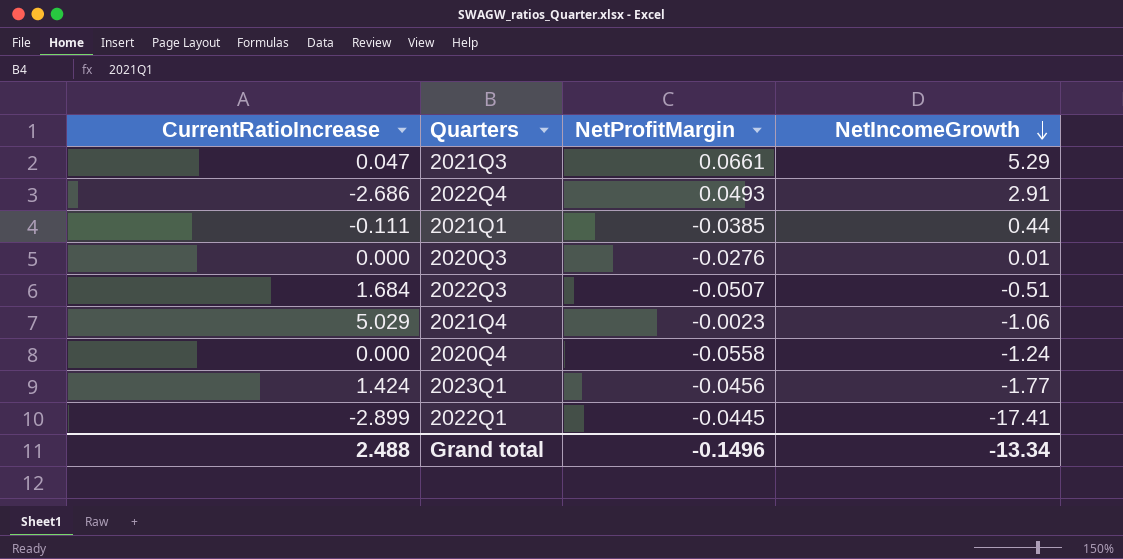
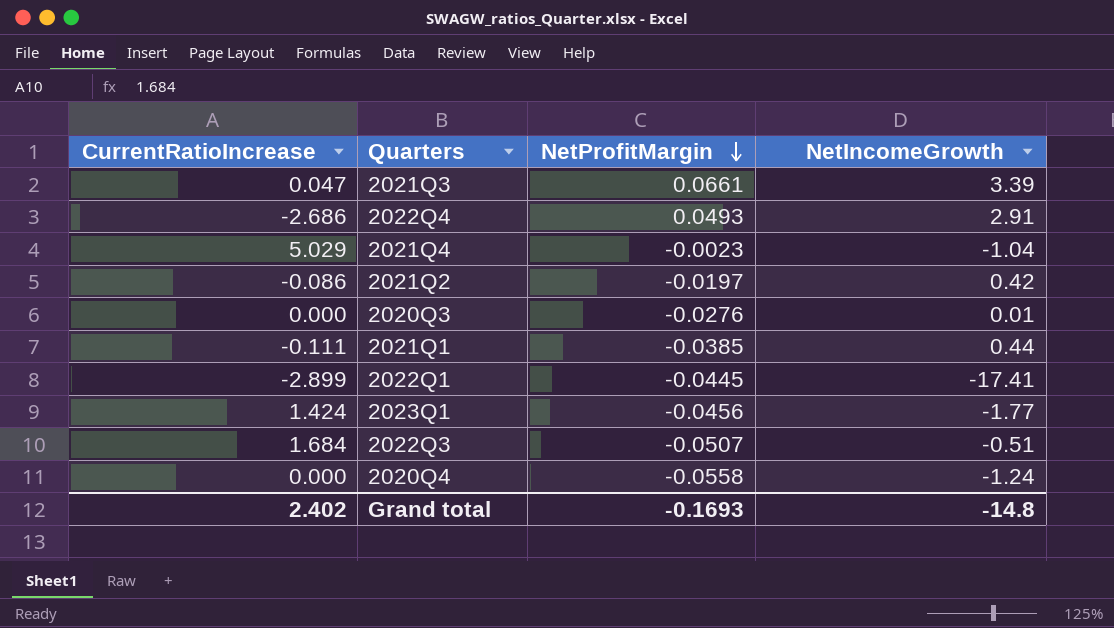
row order: NetIncomeGrowth descending -> NetProfitMargin descending
2021Q3 | NetIncomeGrowth: 5.29 -> 3.39
2021Q4 | NetIncomeGrowth: -1.06 -> -1.04
row 2021Q2: none -> -0.086 | -0.0197 | 0.42
Grand total | CurrentRatioIncrease: 2.488 -> 2.402
Grand total | NetProfitMargin: -0.1496 -> -0.1693
Grand total | NetIncomeGrowth: -13.34 -> -14.8

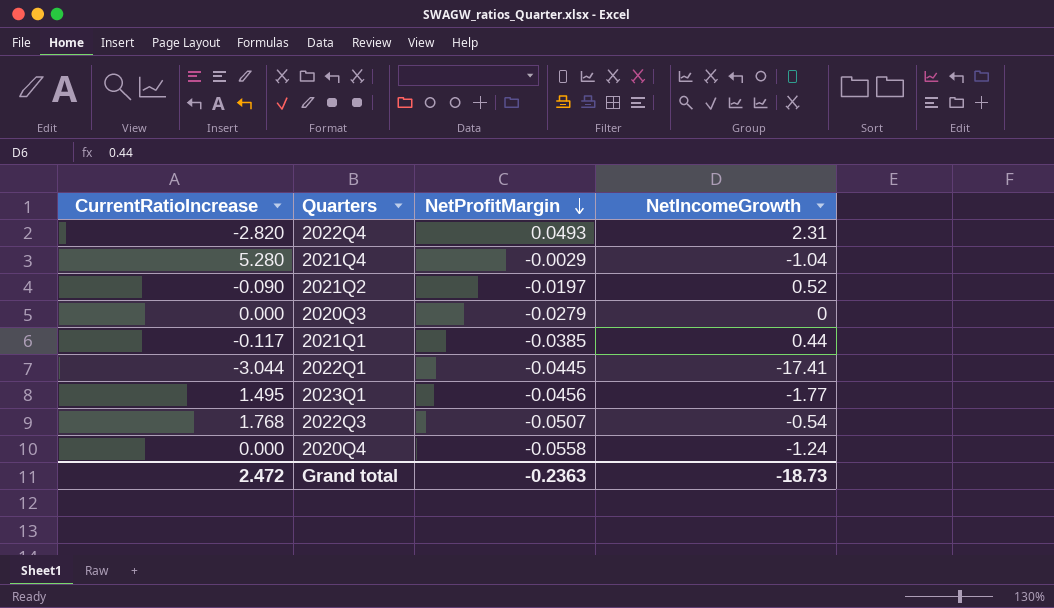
row 2021Q3: 0.047 | 0.0661 | 3.39 -> none
2022Q4 | CurrentRatioIncrease: -2.686 -> -2.820
2022Q4 | NetIncomeGrowth: 2.91 -> 2.31
2021Q4 | CurrentRatioIncrease: 5.029 -> 5.280
2021Q4 | NetProfitMargin: -0.0023 -> -0.0029
2021Q2 | CurrentRatioIncrease: -0.086 -> -0.090
2021Q2 | NetIncomeGrowth: 0.42 -> 0.52
2020Q3 | NetProfitMargin: -0.0276 -> -0.0279
2020Q3 | NetIncomeGrowth: 0.01 -> 0
2021Q1 | CurrentRatioIncrease: -0.111 -> -0.117
2022Q1 | CurrentRatioIncrease: -2.899 -> -3.044
2023Q1 | CurrentRatioIncrease: 1.424 -> 1.495
2022Q3 | CurrentRatioIncrease: 1.684 -> 1.768
2022Q3 | NetIncomeGrowth: -0.51 -> -0.54
Grand total | CurrentRatioIncrease: 2.402 -> 2.472
Grand total | NetProfitMargin: -0.1693 -> -0.2363
Grand total | NetIncomeGrowth: -14.8 -> -18.73

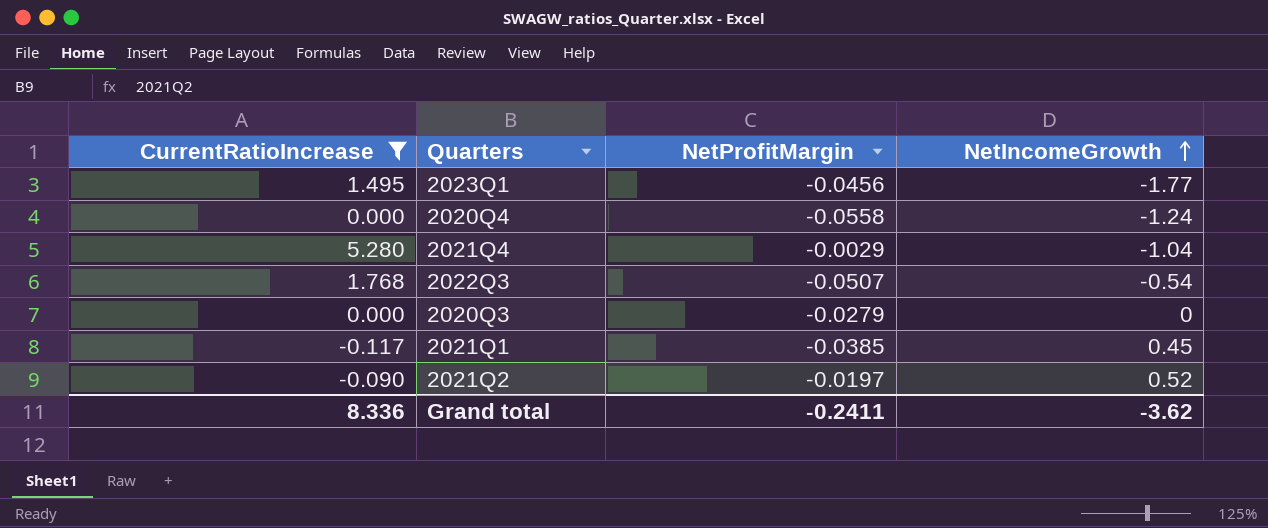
filter: none -> CurrentRatioIncrease >= -0.117
row order: NetProfitMargin descending -> NetIncomeGrowth ascending
2021Q1 | NetIncomeGrowth: 0.44 -> 0.45
Grand total | CurrentRatioIncrease: 2.472 -> 8.336
Grand total | NetProfitMargin: -0.2363 -> -0.2411
Grand total | NetIncomeGrowth: -18.73 -> -3.62

